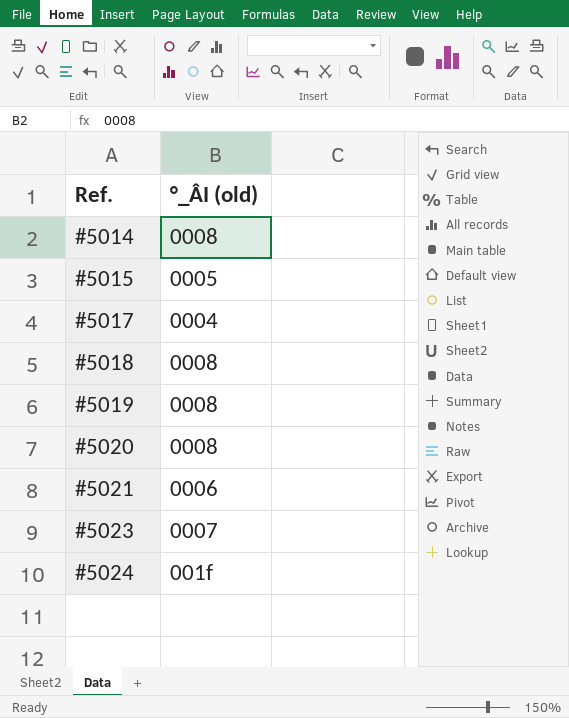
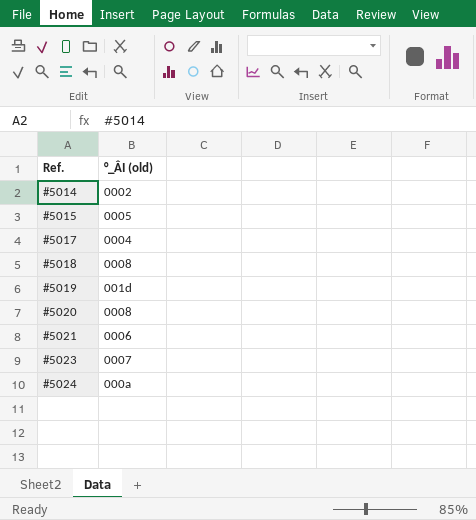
#5014 | °_ÂI (old): 0008 -> 0002
#5019 | °_ÂI (old): 0008 -> 001d
#5024 | °_ÂI (old): 001f -> 000a

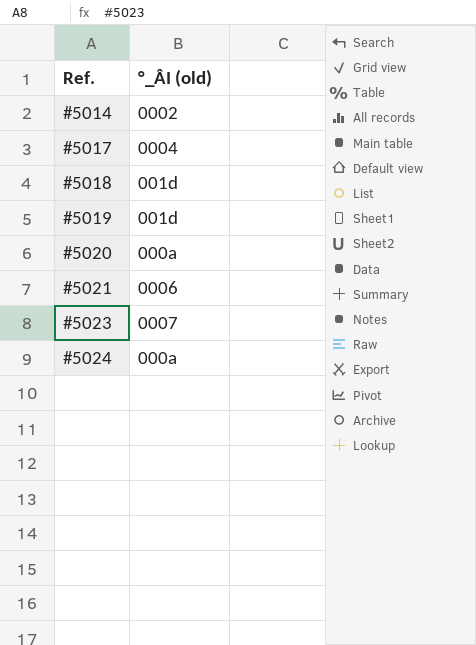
row #5015: 0005 -> none
#5018 | °_ÂI (old): 0008 -> 001d
#5020 | °_ÂI (old): 0008 -> 000a

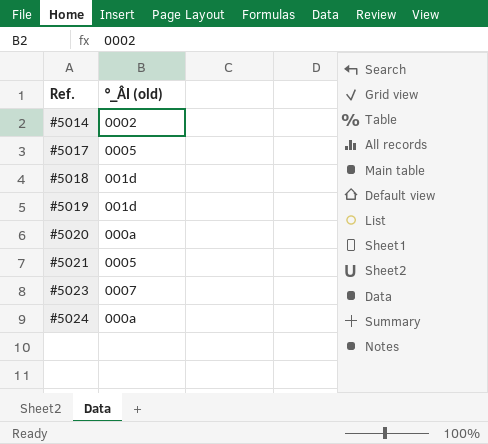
#5017 | °_ÂI (old): 0004 -> 0005
#5021 | °_ÂI (old): 0006 -> 0005

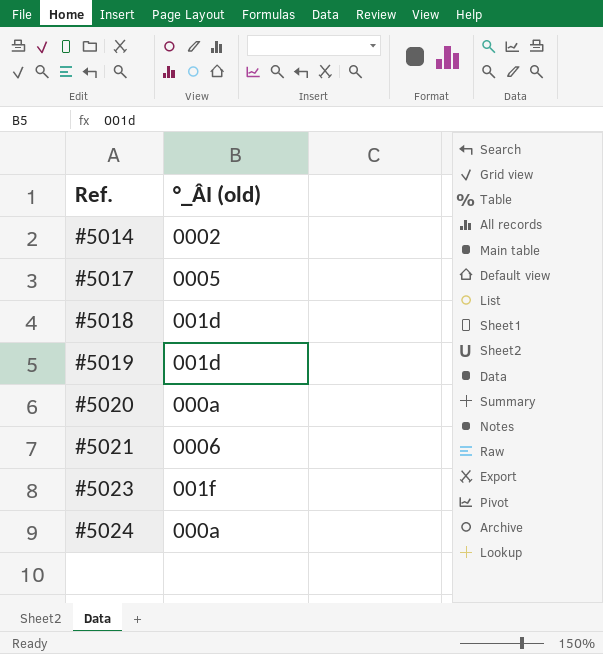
#5021 | °_ÂI (old): 0005 -> 0006
#5023 | °_ÂI (old): 0007 -> 001f

